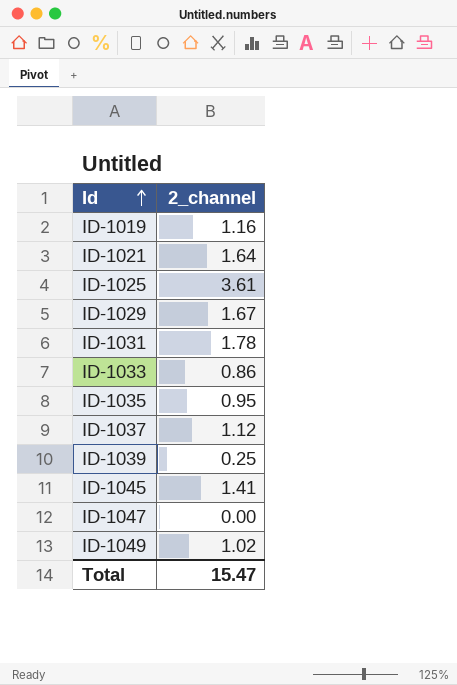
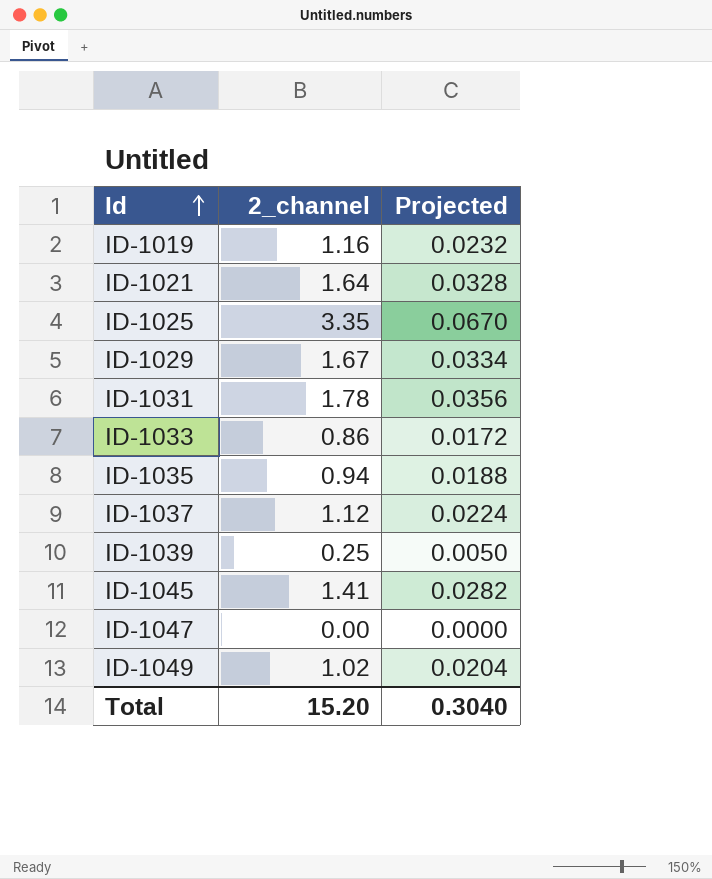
column Projected | formula: none -> [2_channel] * 0.02
ID-1025 | 2_channel: 3.61 -> 3.35
ID-1035 | 2_channel: 0.95 -> 0.94
Total | 2_channel: 15.47 -> 15.20

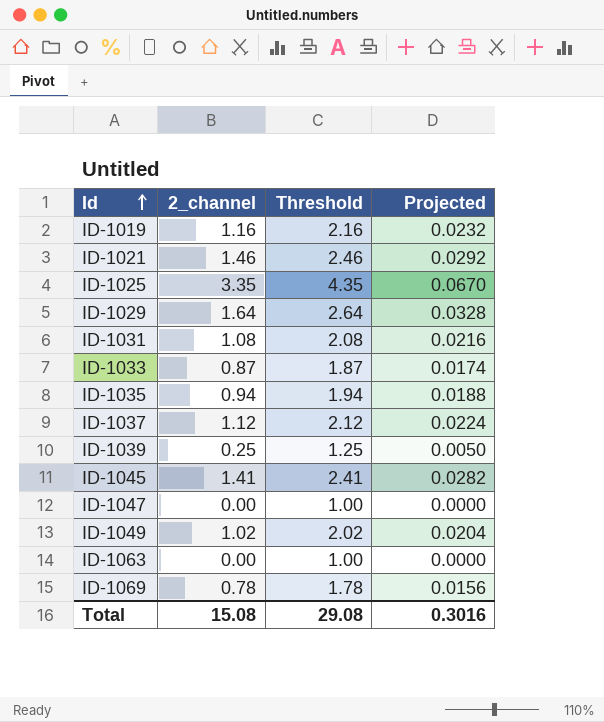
column Threshold | formula: none -> [2_channel] + 1
ID-1021 | 2_channel: 1.64 -> 1.46
ID-1021 | Projected: 0.0328 -> 0.0292
ID-1029 | 2_channel: 1.67 -> 1.64
ID-1029 | Projected: 0.0334 -> 0.0328
ID-1031 | 2_channel: 1.78 -> 1.08
ID-1031 | Projected: 0.0356 -> 0.0216
ID-1033 | 2_channel: 0.86 -> 0.87
ID-1033 | Projected: 0.0172 -> 0.0174
row ID-1063: none -> 0.00 | 1.00 | 0.0000
row ID-1069: none -> 0.78 | 1.78 | 0.0156
Total | 2_channel: 15.20 -> 15.08
Total | Projected: 0.3040 -> 0.3016

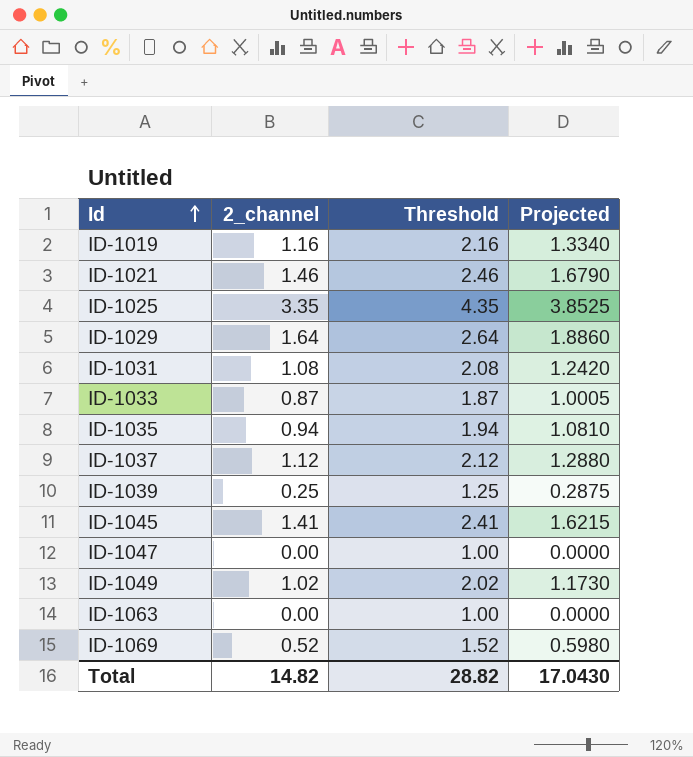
column Projected | formula: [2_channel] * 0.02 -> [2_channel] * 1.15
ID-1069 | 2_channel: 0.78 -> 0.52
ID-1069 | Threshold: 1.78 -> 1.52
Total | 2_channel: 15.08 -> 14.82
Total | Threshold: 29.08 -> 28.82
Total | Projected: 0.3016 -> 17.0430

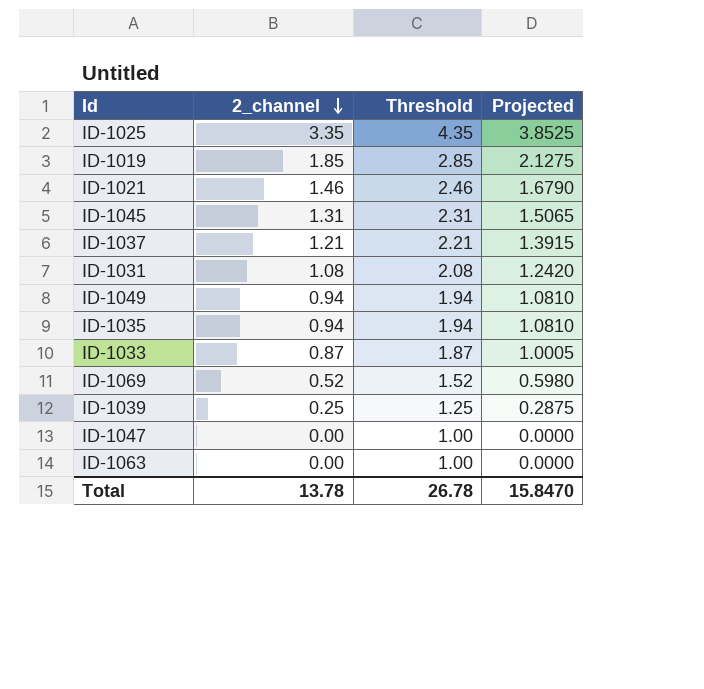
row order: Id ascending -> 2_channel descending
row ID-1029: 1.64 | 2.64 | 1.8860 -> none
ID-1019 | 2_channel: 1.16 -> 1.85
ID-1019 | Threshold: 2.16 -> 2.85
ID-1019 | Projected: 1.3340 -> 2.1275
ID-1045 | 2_channel: 1.41 -> 1.31
ID-1045 | Threshold: 2.41 -> 2.31
ID-1045 | Projected: 1.6215 -> 1.5065
ID-1037 | 2_channel: 1.12 -> 1.21
ID-1037 | Threshold: 2.12 -> 2.21
ID-1037 | Projected: 1.2880 -> 1.3915
ID-1049 | 2_channel: 1.02 -> 0.94
ID-1049 | Threshold: 2.02 -> 1.94
ID-1049 | Projected: 1.1730 -> 1.0810
Total | 2_channel: 14.82 -> 13.78
Total | Threshold: 28.82 -> 26.78
Total | Projected: 17.0430 -> 15.8470

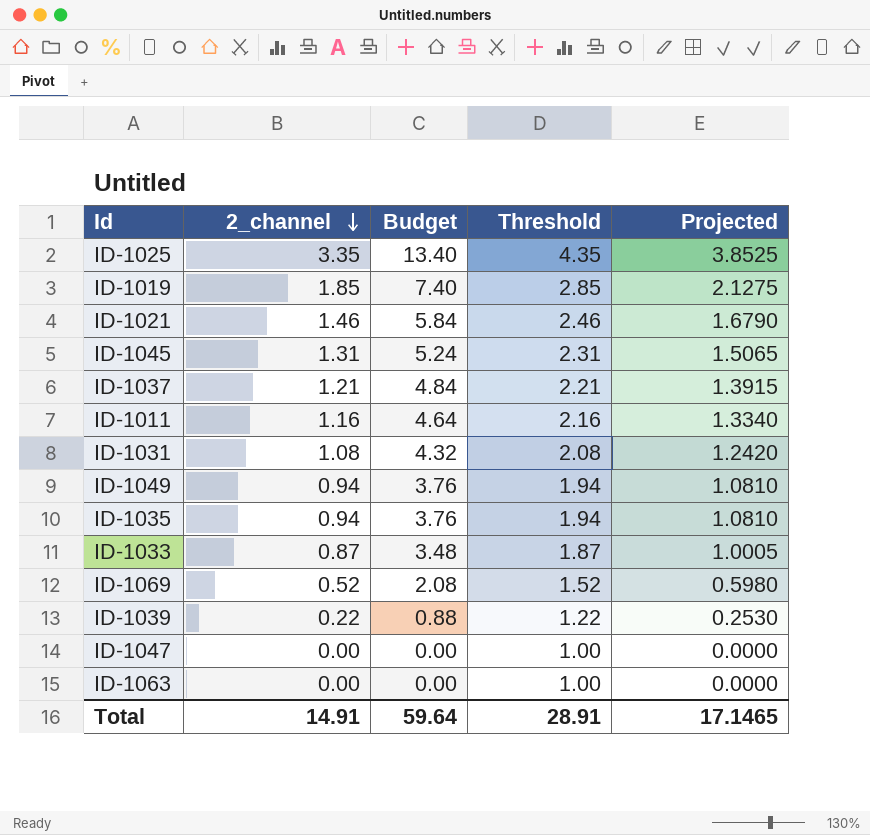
column Budget | formula: none -> [2_channel] * 4
row ID-1011: none -> 1.16 | 4.64 | 2.16 | 1.3340
ID-1039 | 2_channel: 0.25 -> 0.22
ID-1039 | Threshold: 1.25 -> 1.22
ID-1039 | Projected: 0.2875 -> 0.2530
Total | 2_channel: 13.78 -> 14.91
Total | Threshold: 26.78 -> 28.91
Total | Projected: 15.8470 -> 17.1465

